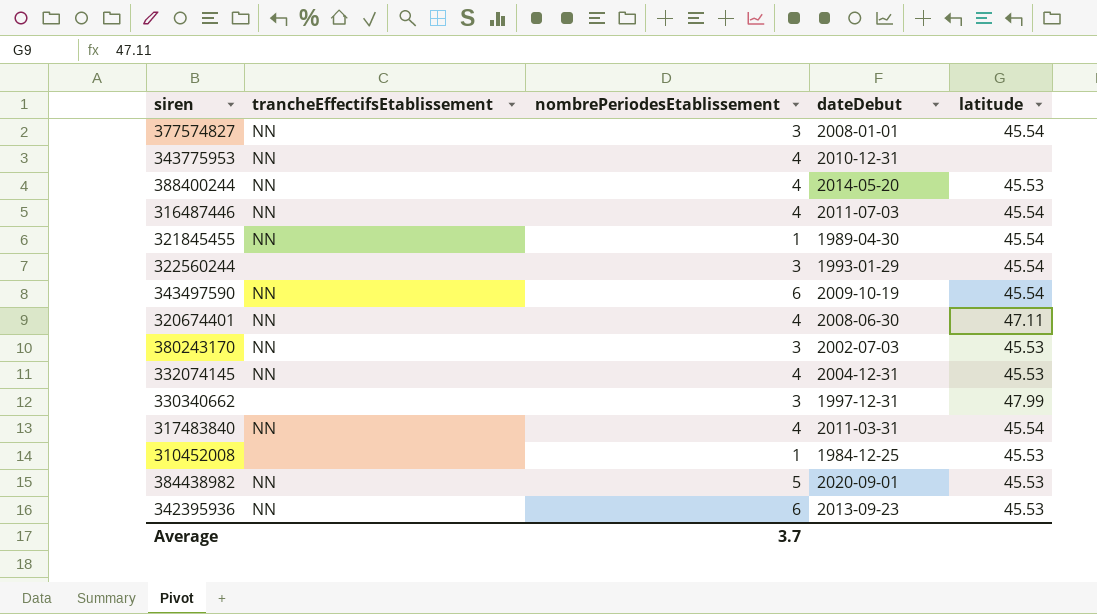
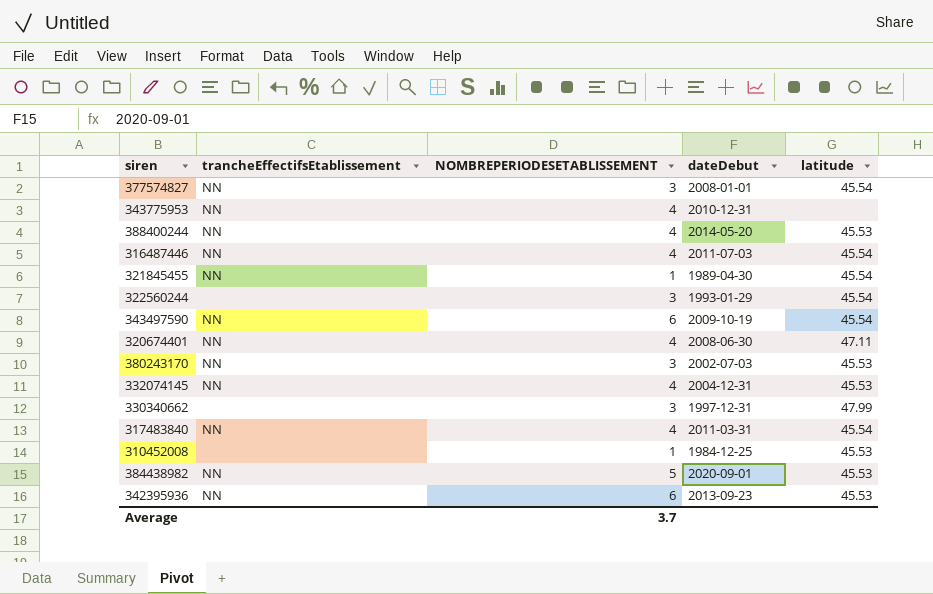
column name: nombrePeriodesEtablissement -> NOMBREPERIODESETABLISSEMENT

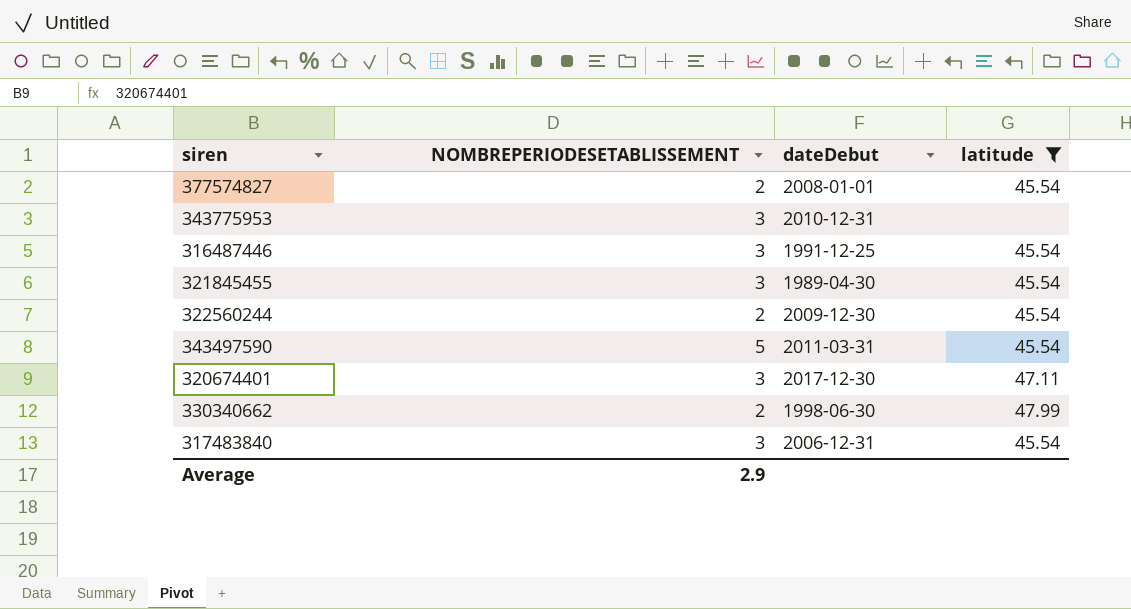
filter: none -> latitude != 45.53
column trancheEffectifsEtablissement | position: 2 -> none
377574827 | NOMBREPERIODESETABLISSEMENT: 3 -> 2
343775953 | NOMBREPERIODESETABLISSEMENT: 4 -> 3
316487446 | NOMBREPERIODESETABLISSEMENT: 4 -> 3
316487446 | dateDebut: 2011-07-03 -> 1991-12-25
321845455 | NOMBREPERIODESETABLISSEMENT: 1 -> 3
322560244 | NOMBREPERIODESETABLISSEMENT: 3 -> 2
322560244 | dateDebut: 1993-01-29 -> 2009-12-30
343497590 | NOMBREPERIODESETABLISSEMENT: 6 -> 5
343497590 | dateDebut: 2009-10-19 -> 2011-03-31
320674401 | NOMBREPERIODESETABLISSEMENT: 4 -> 3
320674401 | dateDebut: 2008-06-30 -> 2017-12-30
330340662 | NOMBREPERIODESETABLISSEMENT: 3 -> 2
330340662 | dateDebut: 1997-12-31 -> 1998-06-30
317483840 | NOMBREPERIODESETABLISSEMENT: 4 -> 3
317483840 | dateDebut: 2011-03-31 -> 2006-12-31
Average | NOMBREPERIODESETABLISSEMENT: 3.7 -> 2.9

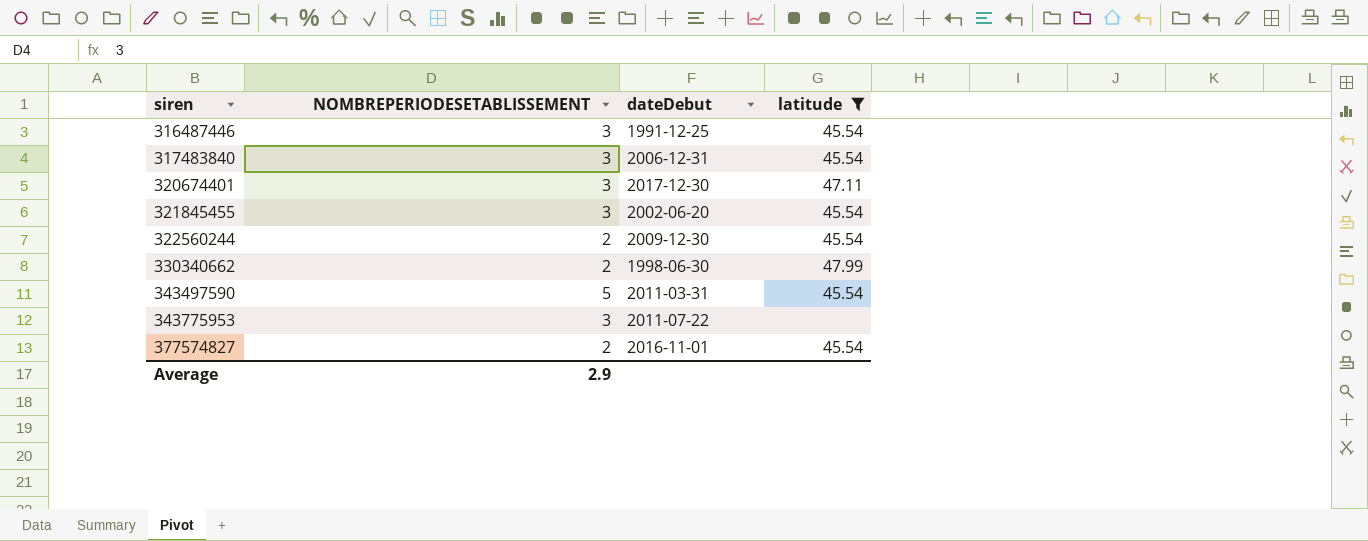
row order: none -> siren ascending
321845455 | dateDebut: 1989-04-30 -> 2002-06-20
343775953 | dateDebut: 2010-12-31 -> 2011-07-22
377574827 | dateDebut: 2008-01-01 -> 2016-11-01

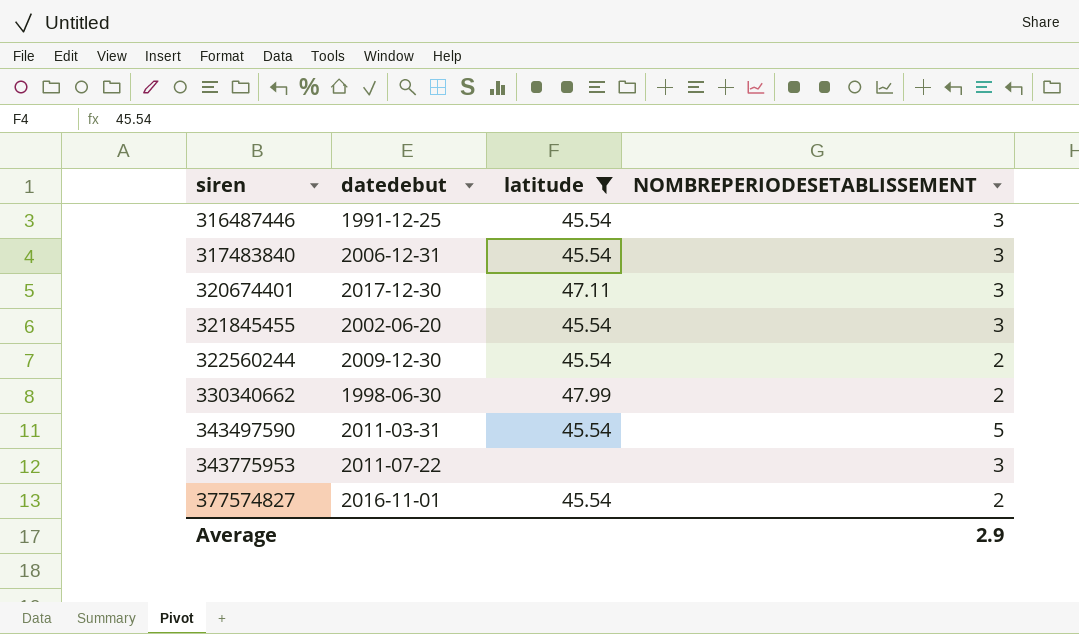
column name: dateDebut -> datedebut
column NOMBREPERIODESETABLISSEMENT | position: 2 -> 4

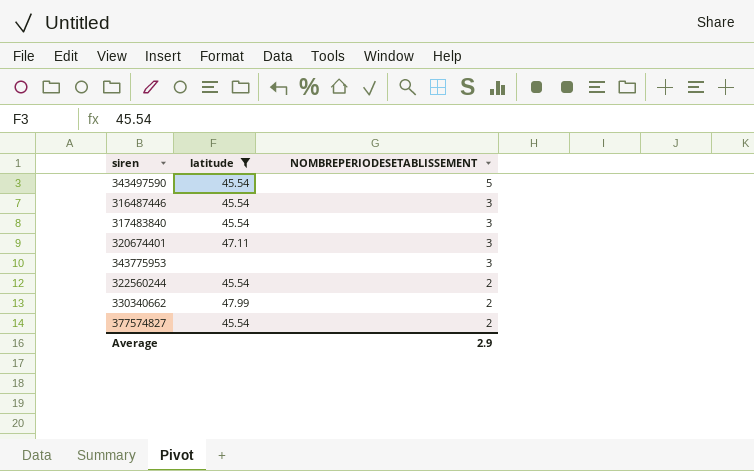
row order: siren ascending -> NOMBREPERIODESETABLISSEMENT descending
column datedebut | position: 2 -> none
row 321845455: 2002-06-20 | 45.54 | 3 -> none

